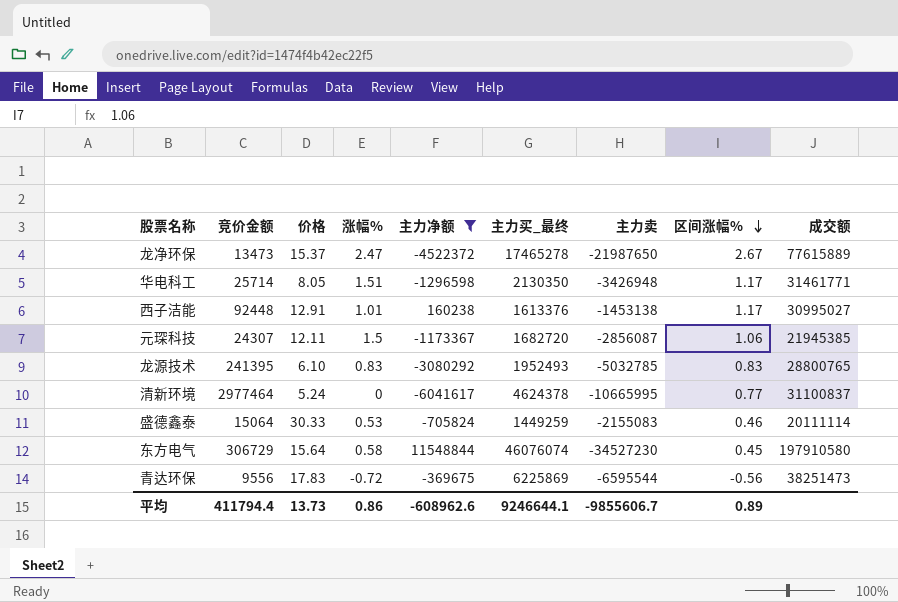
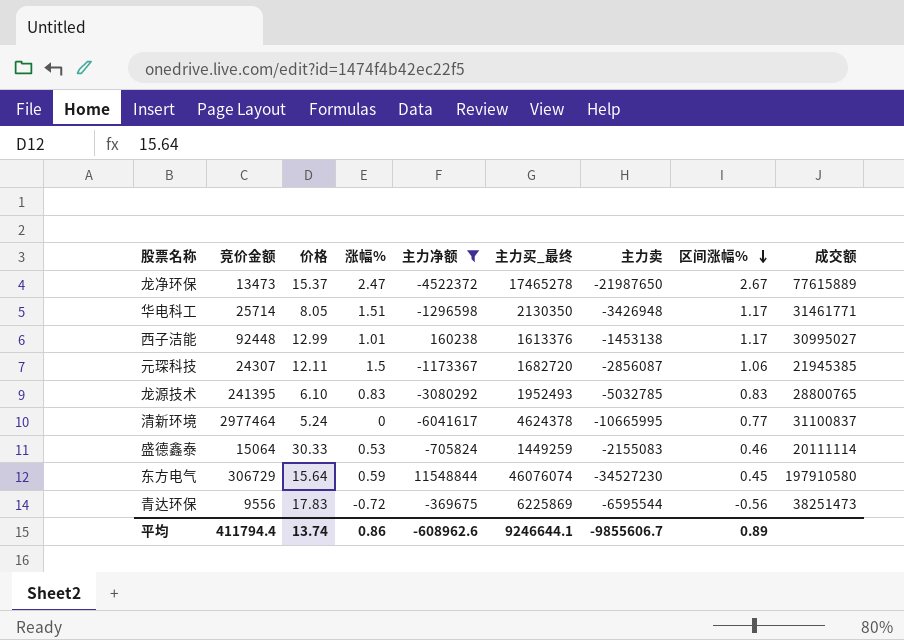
西子洁能 | 价格: 12.91 -> 12.99
东方电气 | 涨幅%: 0.58 -> 0.59
平均 | 价格: 13.73 -> 13.74

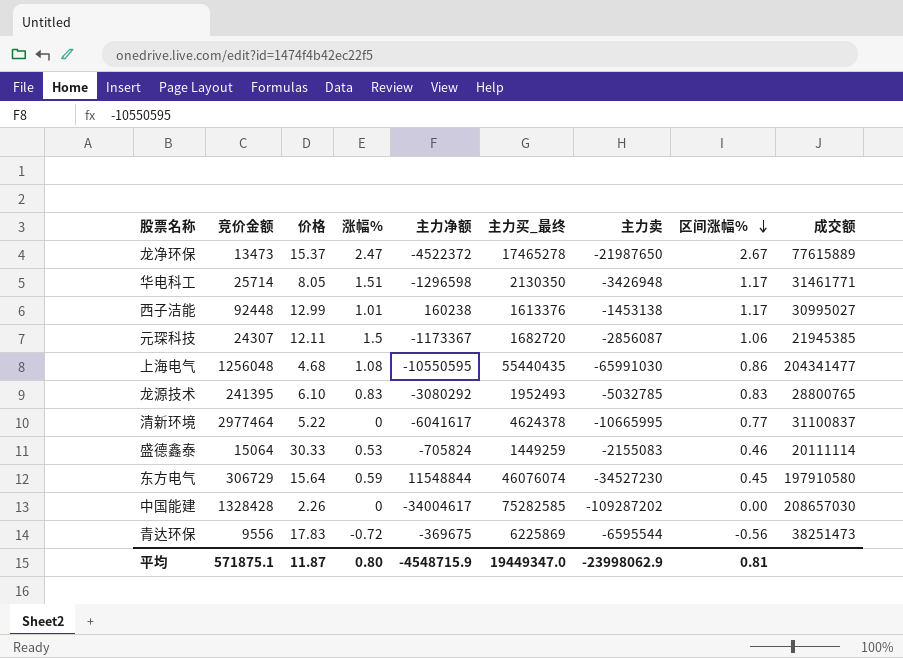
filter: 主力净额 >= -6041617 -> none
清新环境 | 价格: 5.24 -> 5.22
平均 | 竞价金额: 411794.4 -> 571875.1
平均 | 价格: 13.74 -> 11.87
平均 | 涨幅%: 0.86 -> 0.80
平均 | 主力净额: -608962.6 -> -4548715.9
平均 | 主力买_最终: 9246644.1 -> 19449347.0
平均 | 主力卖: -9855606.7 -> -23998062.9
平均 | 区间涨幅%: 0.89 -> 0.81

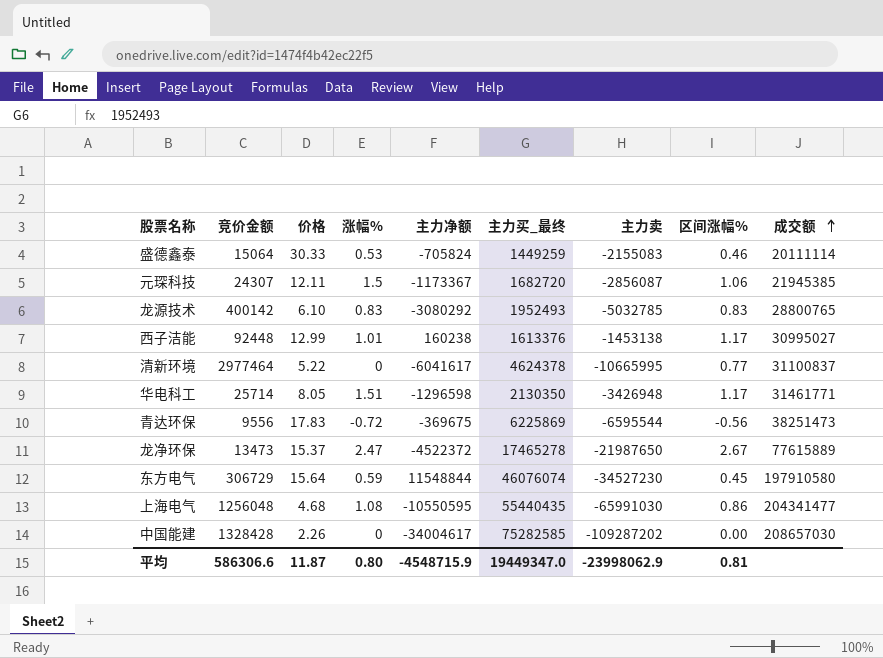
row order: 区间涨幅% descending -> 成交额 ascending
龙源技术 | 竞价金额: 241395 -> 400142
平均 | 竞价金额: 571875.1 -> 586306.6

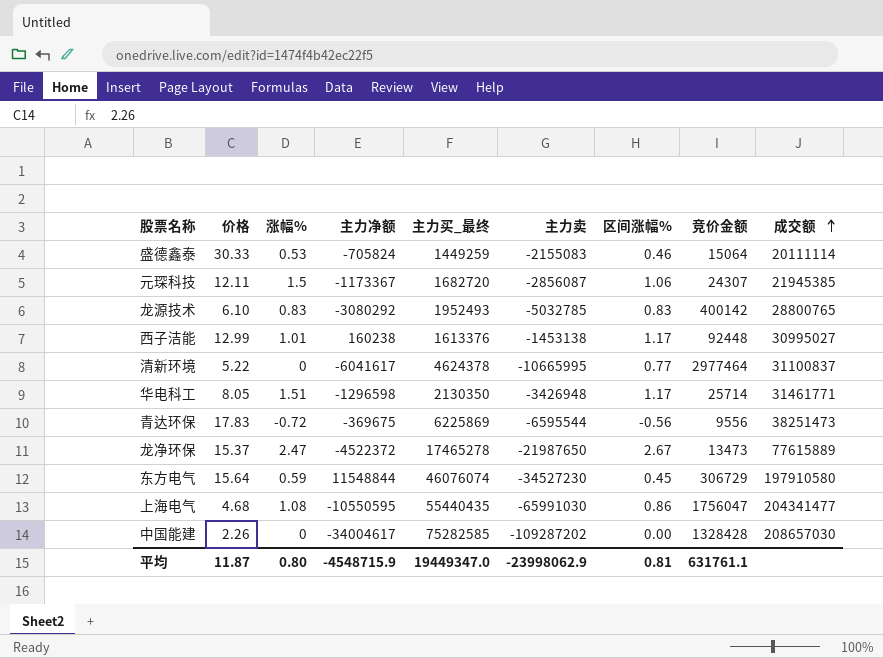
column 竞价金额 | position: 2 -> 8
上海电气 | 竞价金额: 1256048 -> 1756047
平均 | 竞价金额: 586306.6 -> 631761.1

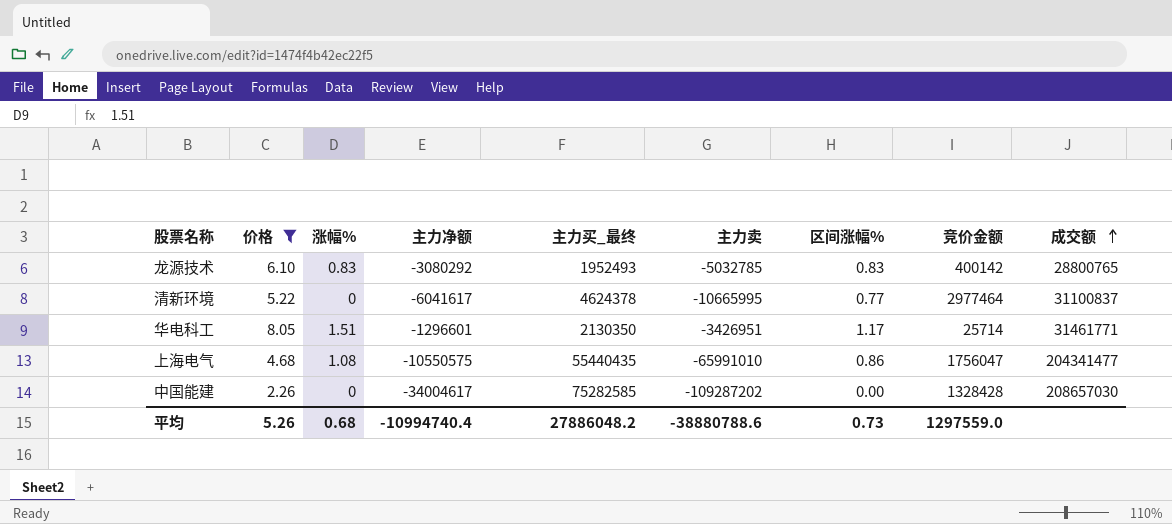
filter: none -> 价格 <= 8.05
华电科工 | 主力净额: -1296598 -> -1296601
华电科工 | 主力卖: -3426948 -> -3426951
上海电气 | 主力净额: -10550595 -> -10550575
上海电气 | 主力卖: -65991030 -> -65991010
平均 | 价格: 11.87 -> 5.26
平均 | 涨幅%: 0.80 -> 0.68
平均 | 主力净额: -4548715.9 -> -10994740.4
平均 | 主力买_最终: 19449347.0 -> 27886048.2
平均 | 主力卖: -23998062.9 -> -38880788.6
平均 | 区间涨幅%: 0.81 -> 0.73
平均 | 竞价金额: 631761.1 -> 1297559.0

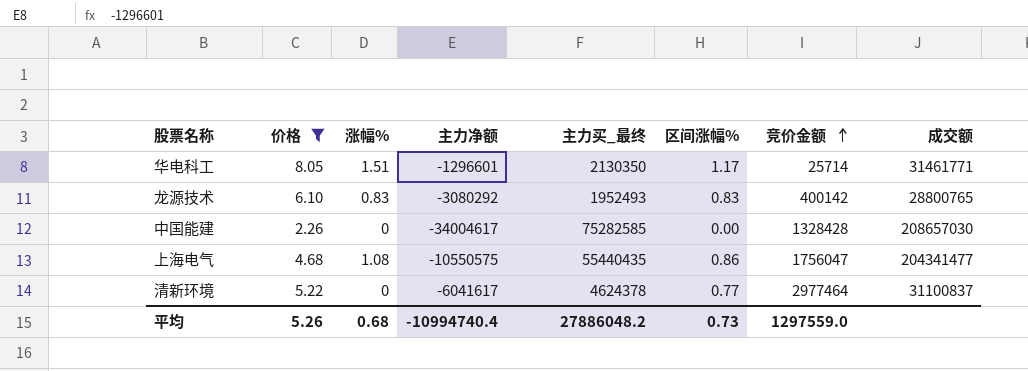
row order: 成交额 ascending -> 竞价金额 ascending
column 主力卖 | formula: [主力净额] - [主力买_最终] -> none

